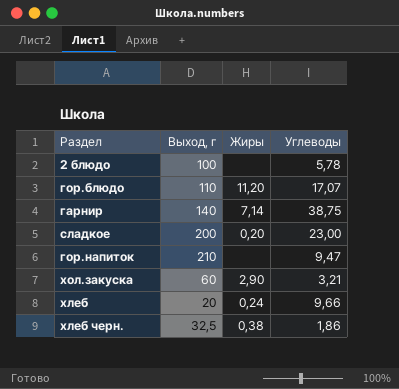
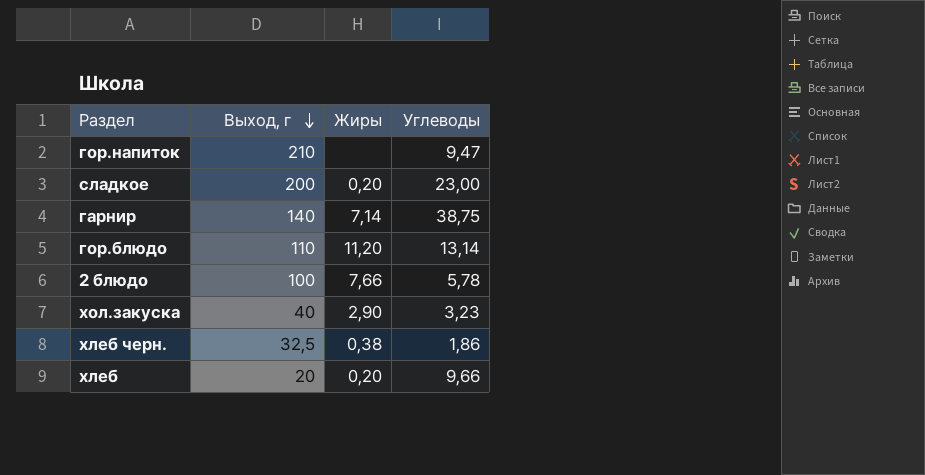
row order: none -> Выход, г descending
гор.блюдо | Углеводы: 17,07 -> 13,14
2 блюдо | Жиры: none -> 7,66
хол.закуска | Выход, г: 60 -> 40
хол.закуска | Углеводы: 3,21 -> 3,23
хлеб | Жиры: 0,24 -> 0,20

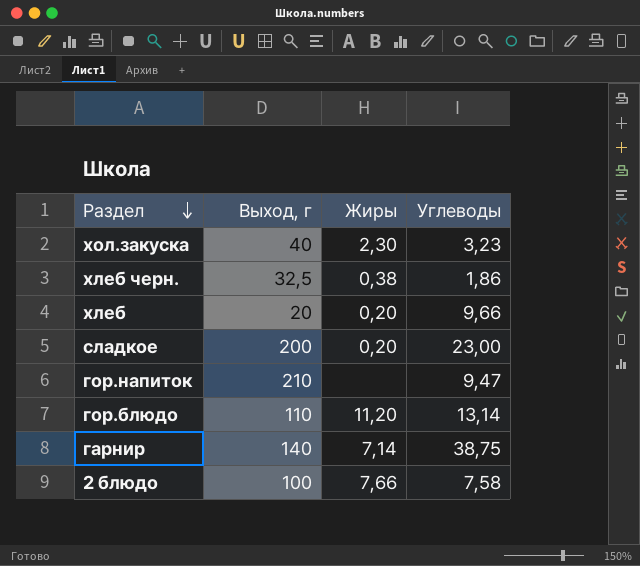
row order: Выход, г descending -> Раздел descending
хол.закуска | Жиры: 2,90 -> 2,30
2 блюдо | Углеводы: 5,78 -> 7,58

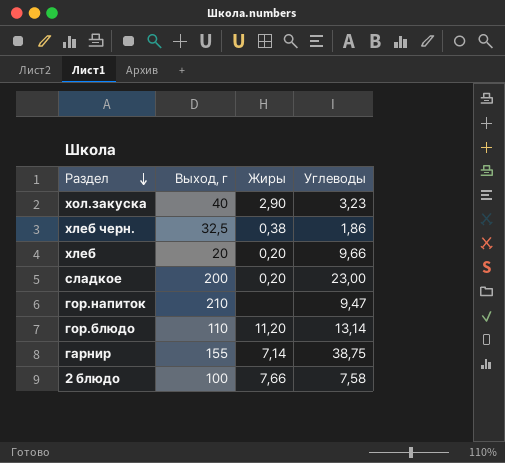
хол.закуска | Жиры: 2,30 -> 2,90
гарнир | Выход, г: 140 -> 155

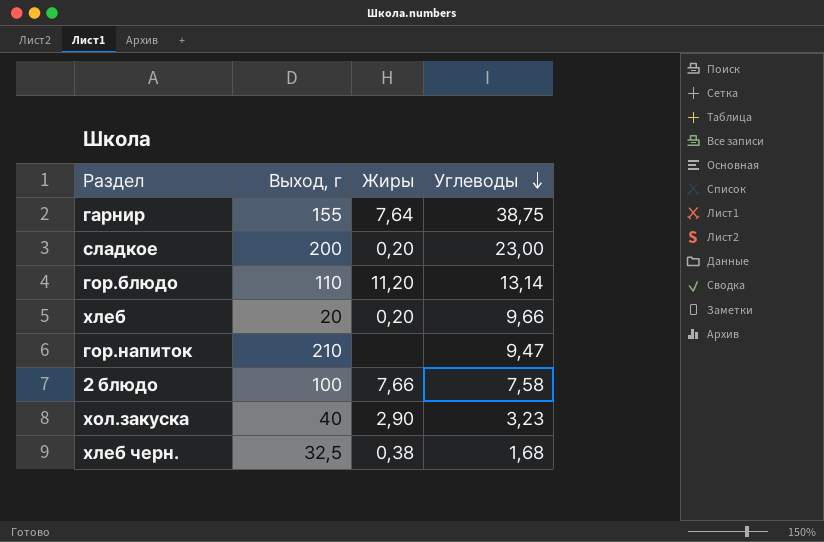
row order: Раздел descending -> Углеводы descending
гарнир | Жиры: 7,14 -> 7,64
хлеб черн. | Углеводы: 1,86 -> 1,68

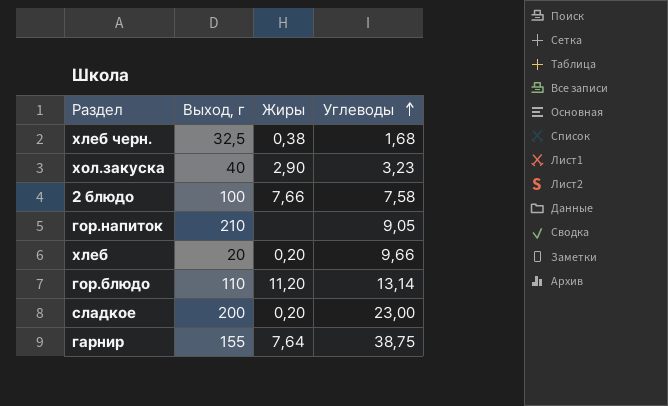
row order: Углеводы descending -> Углеводы ascending
гор.напиток | Углеводы: 9,47 -> 9,05

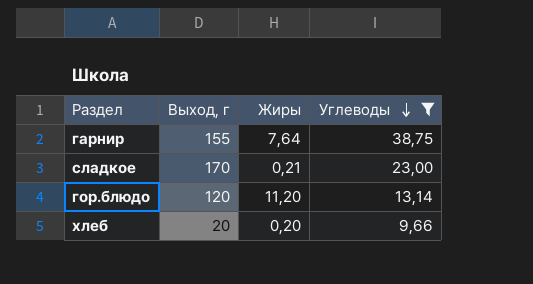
filter: none -> Углеводы >= 9,66
row order: Углеводы ascending -> Углеводы descending
сладкое | Выход, г: 200 -> 170
сладкое | Жиры: 0,20 -> 0,21
гор.блюдо | Выход, г: 110 -> 120

